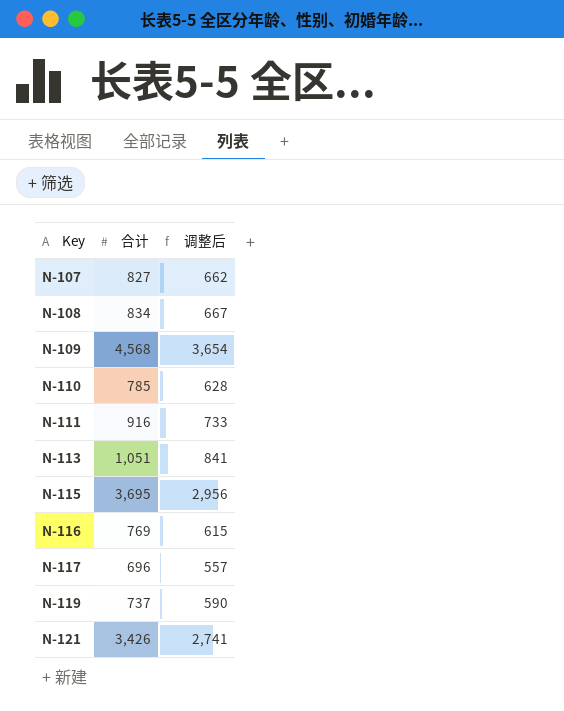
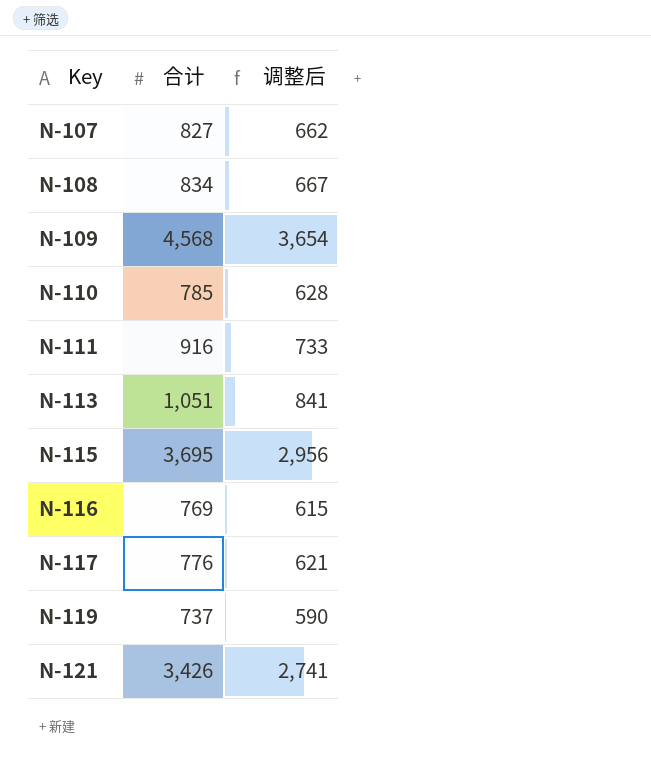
N-117 | 合计: 696 -> 776
N-117 | 调整后: 557 -> 621

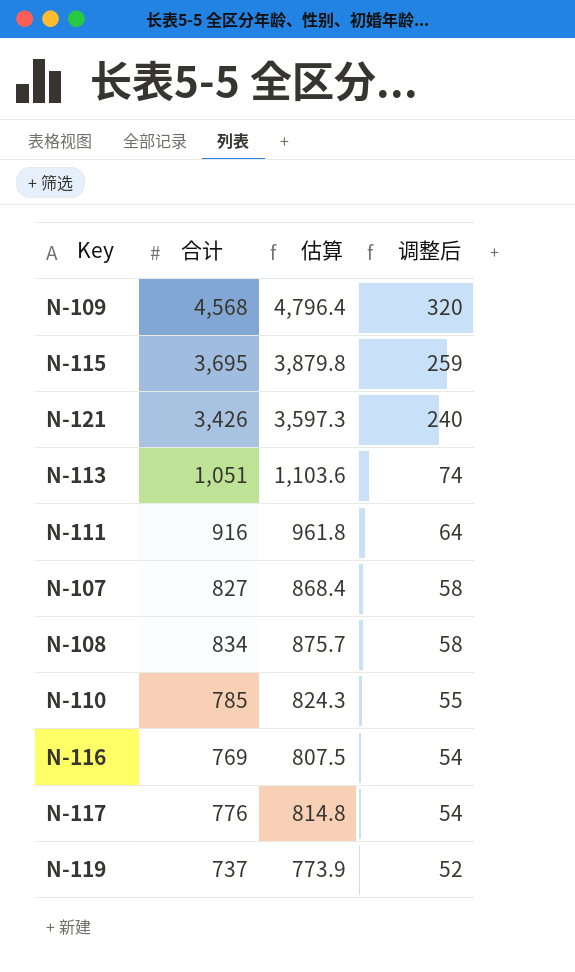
row order: Key ascending -> 调整后 descending
column 估算 | formula: none -> [合计] * 1.05
column 调整后 | formula: [合计] * 0.8 -> [合计] * 0.07

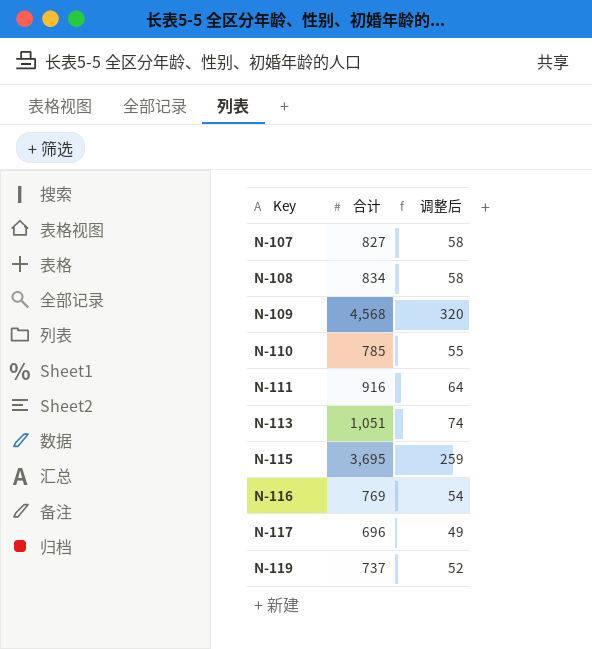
row order: 调整后 descending -> Key ascending
column 估算 | formula: [合计] * 1.05 -> none
row N-121: 3,426 | 3,597.3 | 240 -> none
N-117 | 合计: 776 -> 696
N-117 | 调整后: 54 -> 49

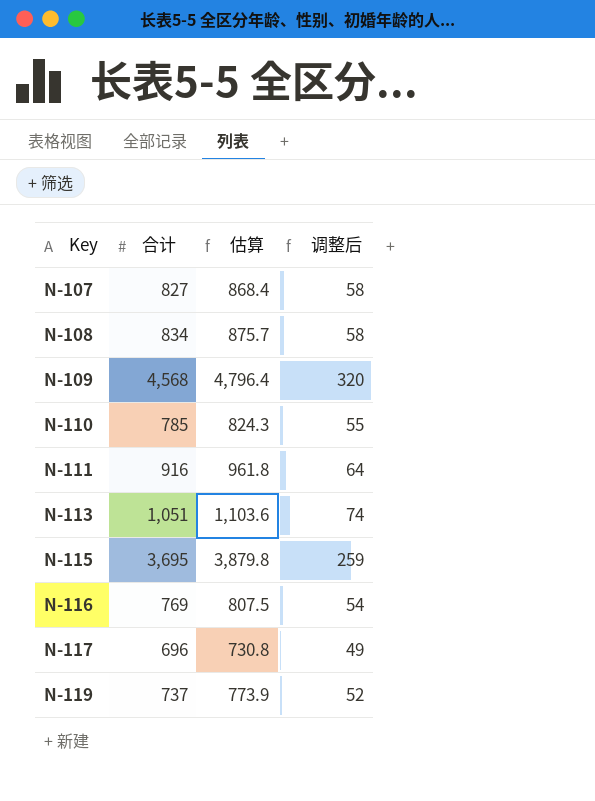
column 估算 | formula: none -> [合计] * 1.05

